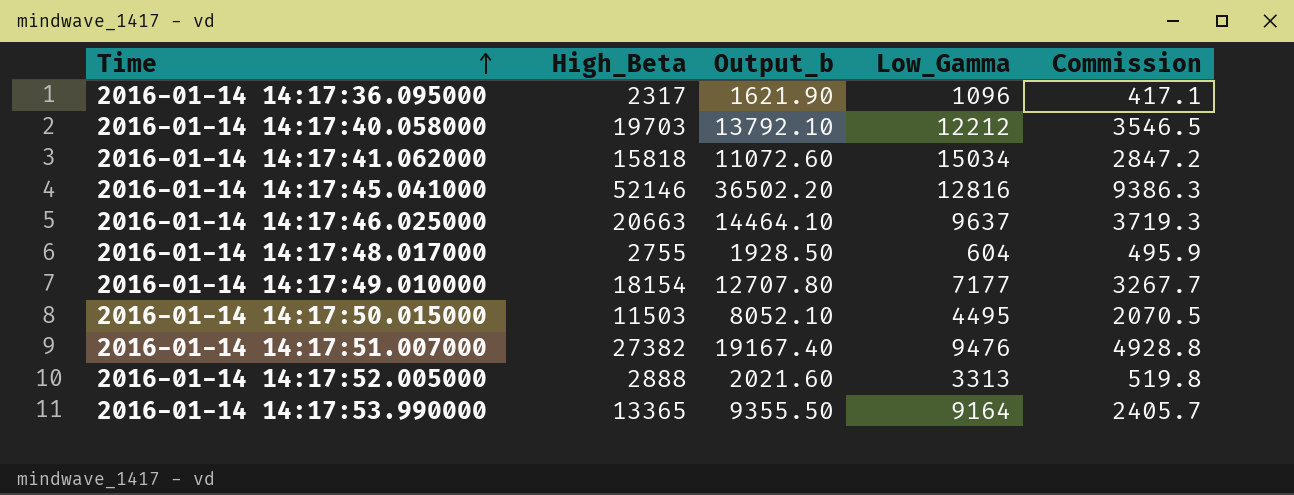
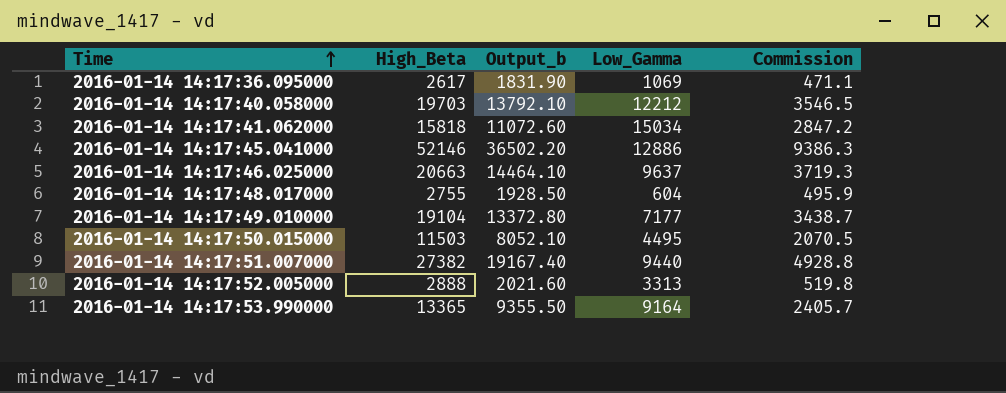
2016-01-14 14:17:36.095000 | High_Beta: 2317 -> 2617
2016-01-14 14:17:36.095000 | Output_b: 1621.90 -> 1831.90
2016-01-14 14:17:36.095000 | Low_Gamma: 1096 -> 1069
2016-01-14 14:17:36.095000 | Commission: 417.1 -> 471.1
2016-01-14 14:17:45.041000 | Low_Gamma: 12816 -> 12886
2016-01-14 14:17:49.010000 | High_Beta: 18154 -> 19104
2016-01-14 14:17:49.010000 | Output_b: 12707.80 -> 13372.80
2016-01-14 14:17:49.010000 | Commission: 3267.7 -> 3438.7
2016-01-14 14:17:51.007000 | Low_Gamma: 9476 -> 9440

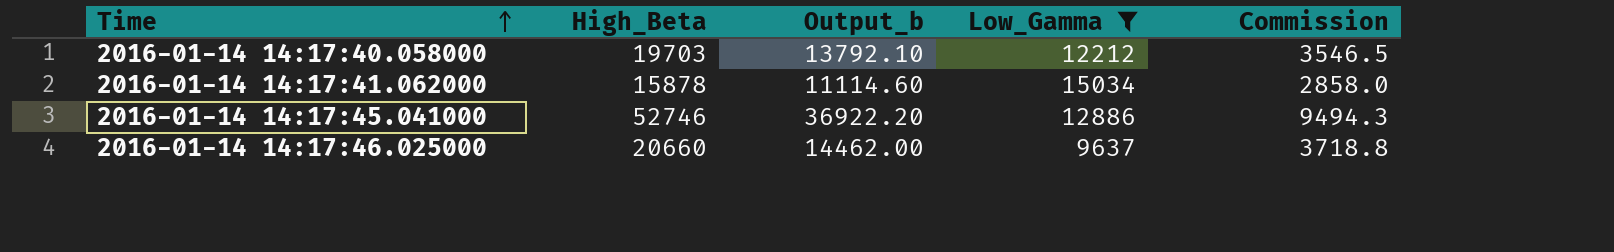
filter: none -> Low_Gamma >= 9637
2016-01-14 14:17:41.062000 | High_Beta: 15818 -> 15878
2016-01-14 14:17:41.062000 | Output_b: 11072.60 -> 11114.60
2016-01-14 14:17:41.062000 | Commission: 2847.2 -> 2858.0
2016-01-14 14:17:45.041000 | High_Beta: 52146 -> 52746
2016-01-14 14:17:45.041000 | Output_b: 36502.20 -> 36922.20
2016-01-14 14:17:45.041000 | Commission: 9386.3 -> 9494.3
2016-01-14 14:17:46.025000 | High_Beta: 20663 -> 20660
2016-01-14 14:17:46.025000 | Output_b: 14464.10 -> 14462.00
2016-01-14 14:17:46.025000 | Commission: 3719.3 -> 3718.8

